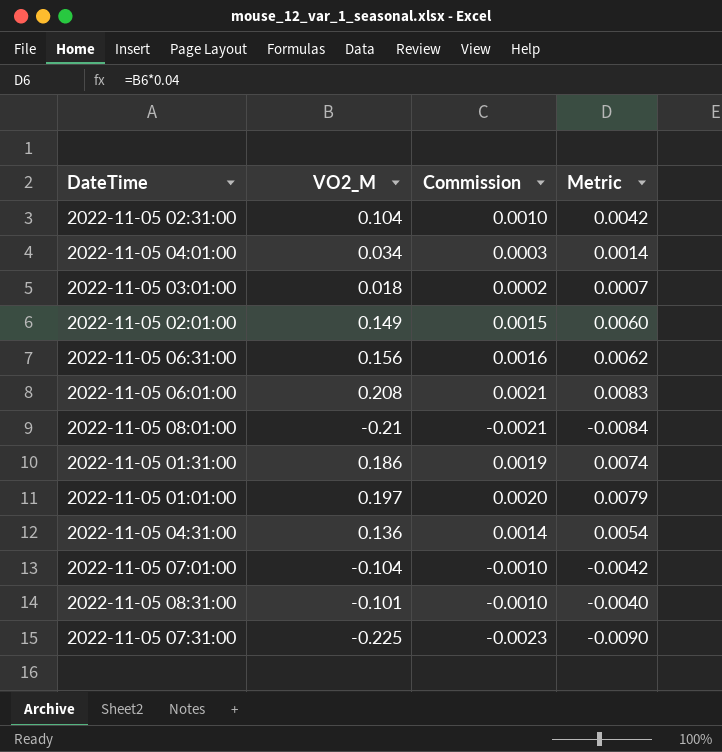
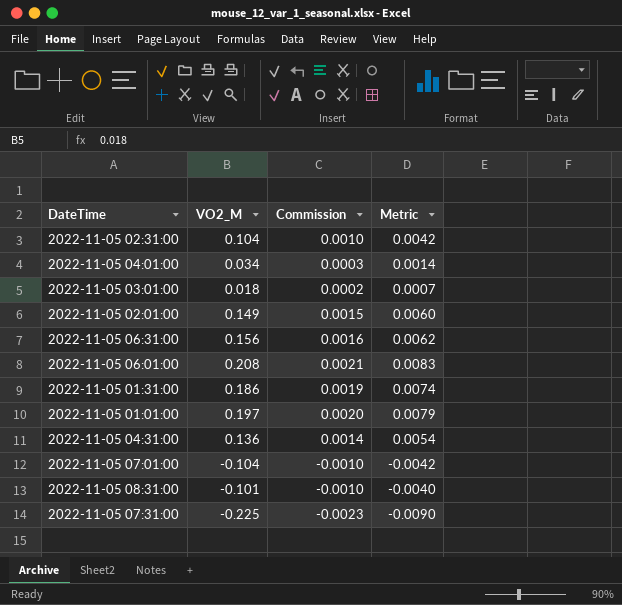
row 2022-11-05 08:01:00: -0.21 | -0.0021 | -0.0084 -> none

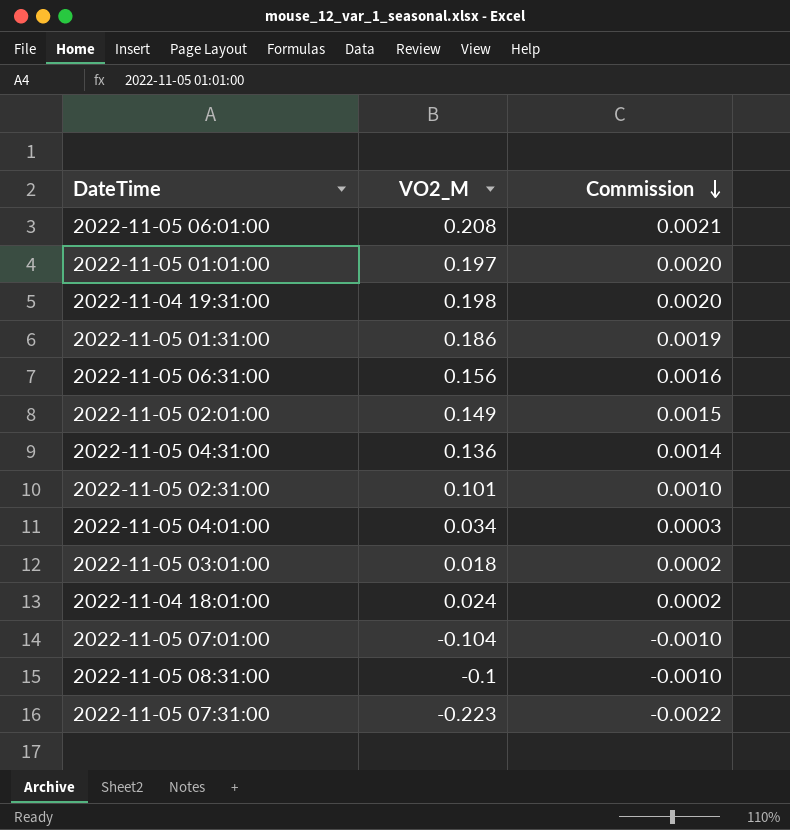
row order: none -> Commission descending
column Metric | formula: [VO2_M] * 0.04 -> none
row 2022-11-04 19:31:00: none -> 0.198 | 0.0020
2022-11-05 02:31:00 | VO2_M: 0.104 -> 0.101
row 2022-11-04 18:01:00: none -> 0.024 | 0.0002
2022-11-05 08:31:00 | VO2_M: -0.101 -> -0.1
2022-11-05 07:31:00 | VO2_M: -0.225 -> -0.223
2022-11-05 07:31:00 | Commission: -0.0023 -> -0.0022

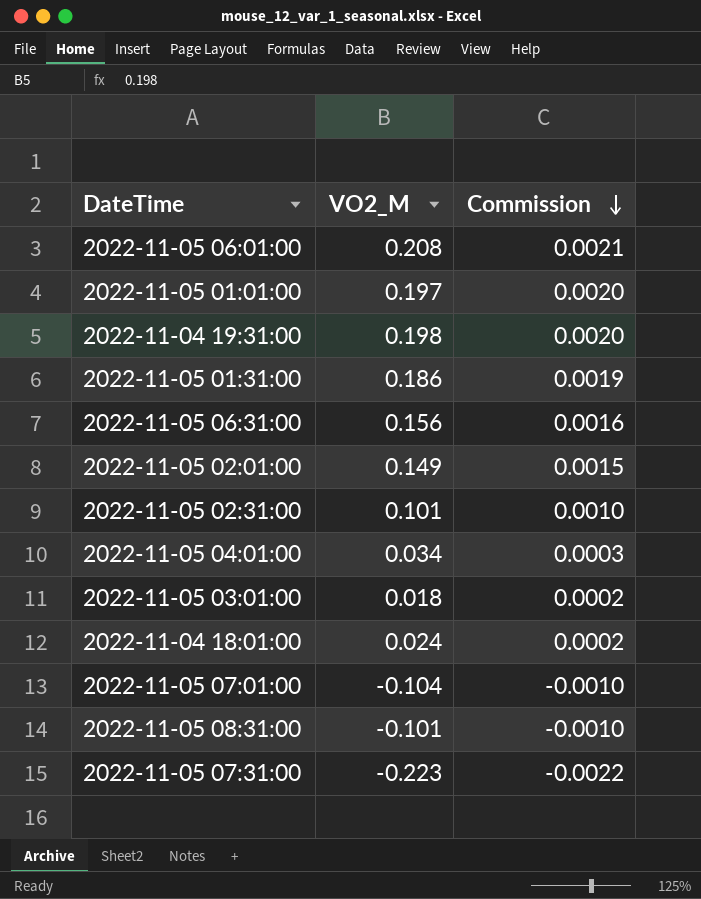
row 2022-11-05 04:31:00: 0.136 | 0.0014 -> none
2022-11-05 08:31:00 | VO2_M: -0.1 -> -0.101

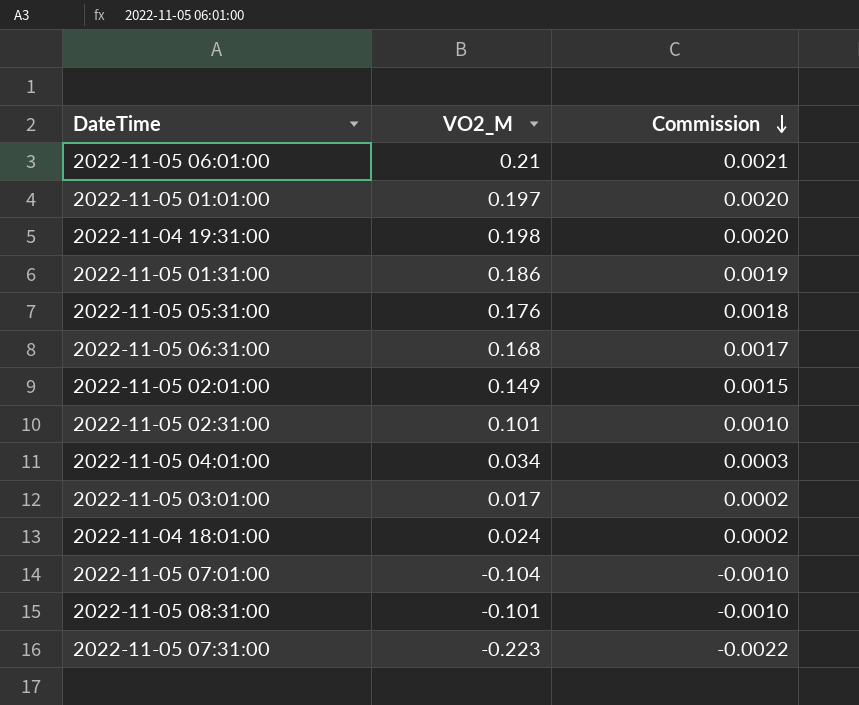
2022-11-05 06:01:00 | VO2_M: 0.208 -> 0.21
row 2022-11-05 05:31:00: none -> 0.176 | 0.0018
2022-11-05 06:31:00 | VO2_M: 0.156 -> 0.168
2022-11-05 06:31:00 | Commission: 0.0016 -> 0.0017
2022-11-05 03:01:00 | VO2_M: 0.018 -> 0.017

